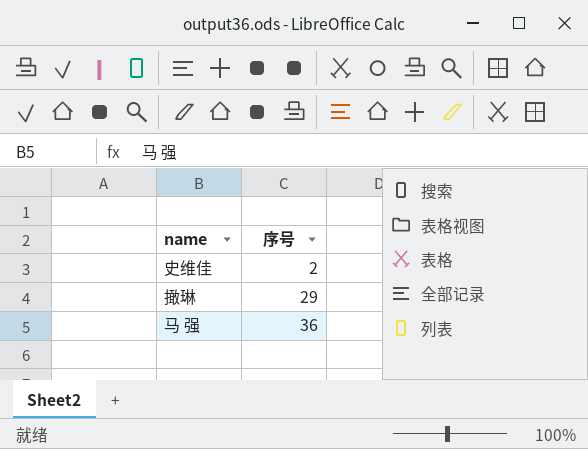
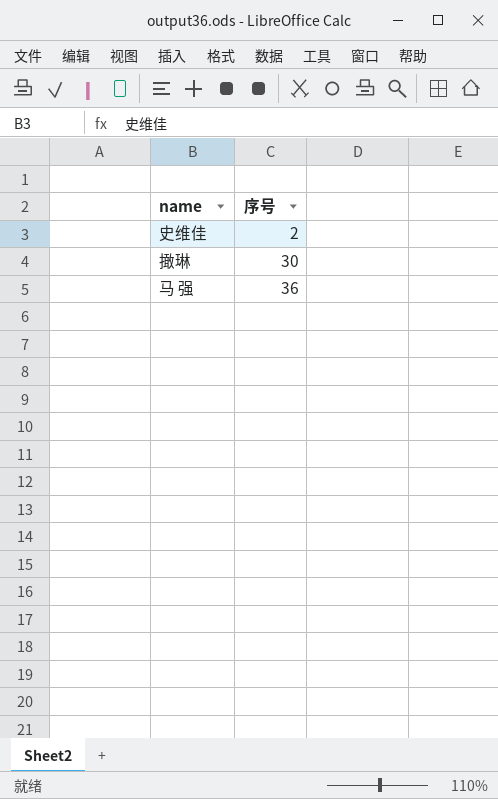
撖琳 | 序号: 29 -> 30

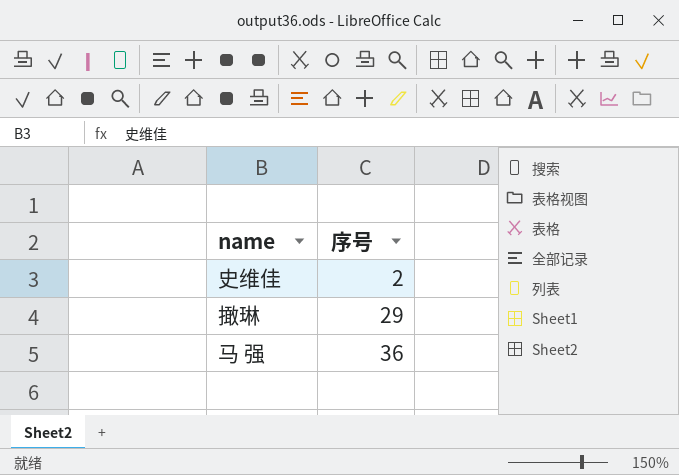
撖琳 | 序号: 30 -> 29

